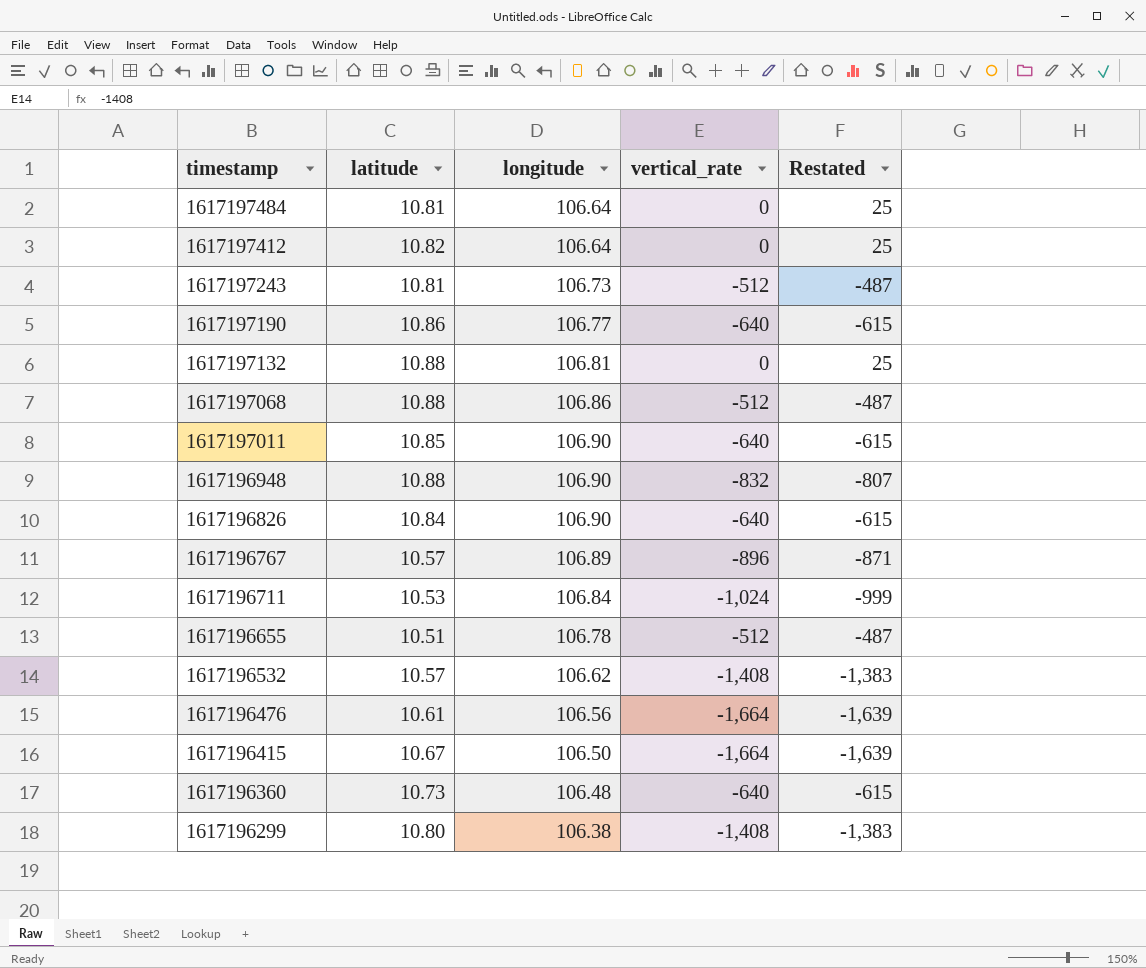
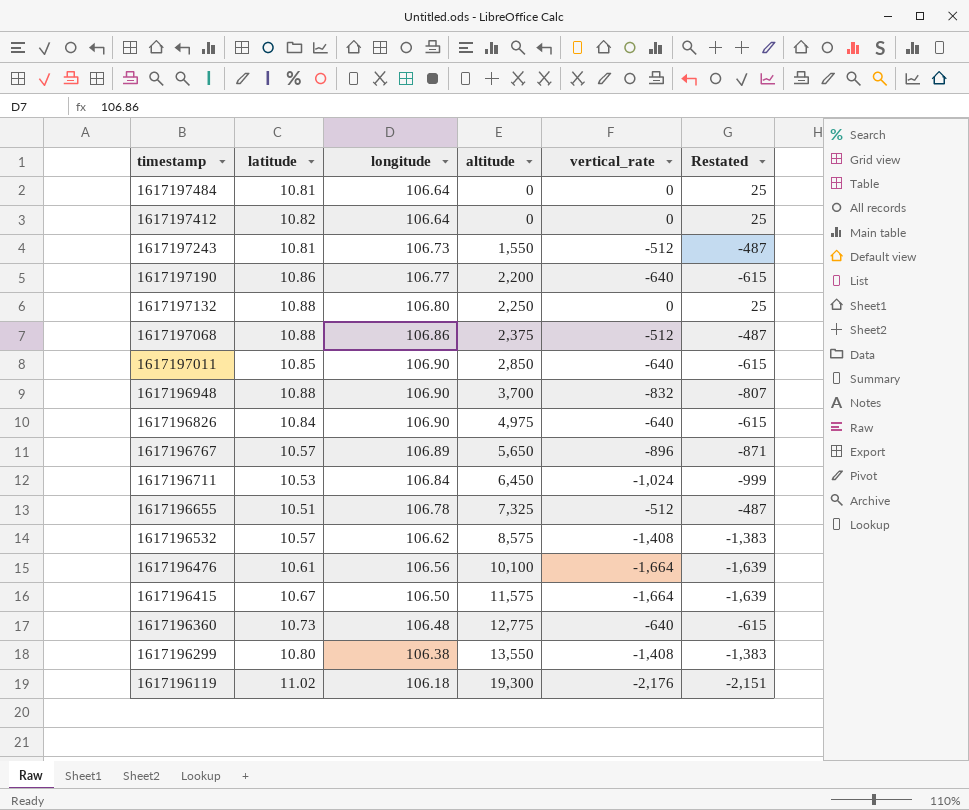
column altitude | position: none -> 4
1617197132 | longitude: 106.81 -> 106.80
row 1617196119: none -> 11.02 | 106.18 | 19,300 | -2,176 | -2,151

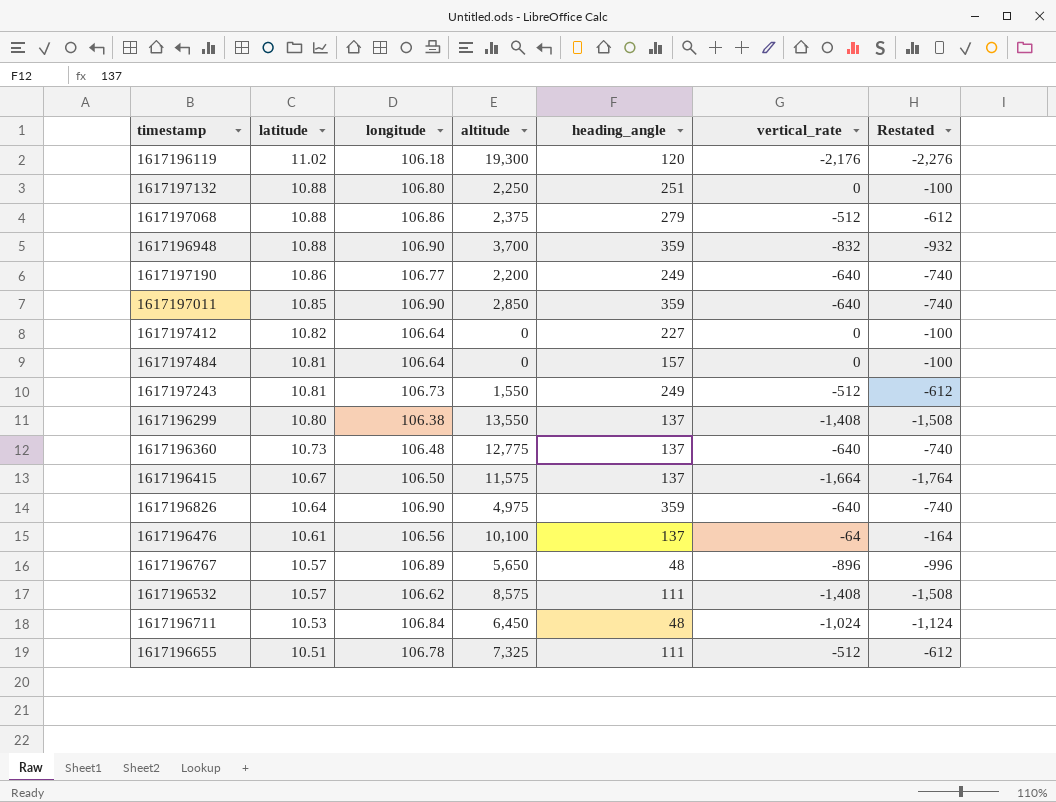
row order: timestamp descending -> latitude descending
column heading_angle | position: none -> 5
column Restated | formula: [vertical_rate] + 25 -> [vertical_rate] - 100
1617196826 | latitude: 10.84 -> 10.64
1617196476 | vertical_rate: -1,664 -> -64

